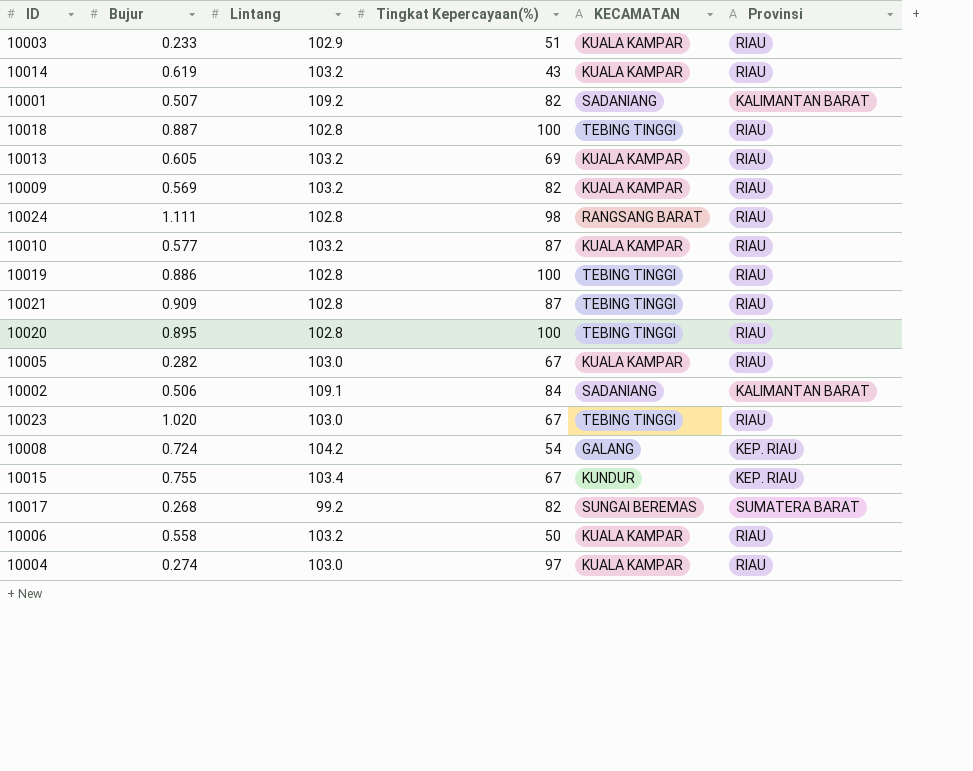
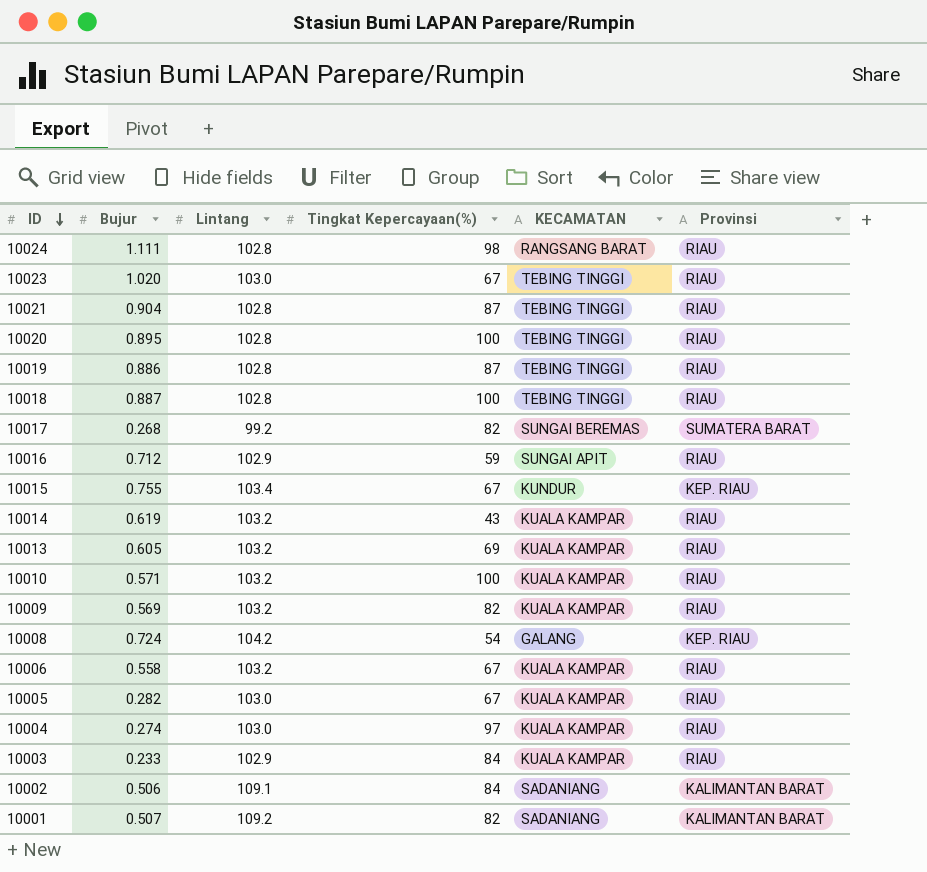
row order: none -> ID descending
10021 | Bujur: 0.909 -> 0.904
10019 | Tingkat Kepercayaan(%): 100 -> 87
row 10016: none -> 0.712 | 102.9 | 59 | SUNGAI APIT | RIAU
10010 | Bujur: 0.577 -> 0.571
10010 | Tingkat Kepercayaan(%): 87 -> 100
10006 | Tingkat Kepercayaan(%): 50 -> 67
10003 | Tingkat Kepercayaan(%): 51 -> 84

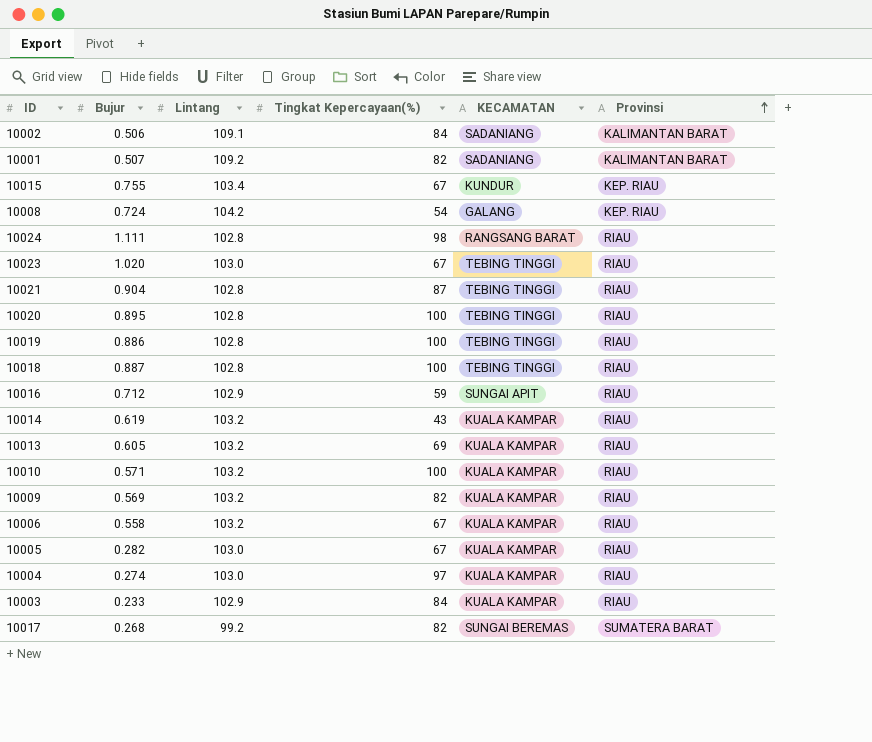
row order: ID descending -> Provinsi ascending
10019 | Tingkat Kepercayaan(%): 87 -> 100

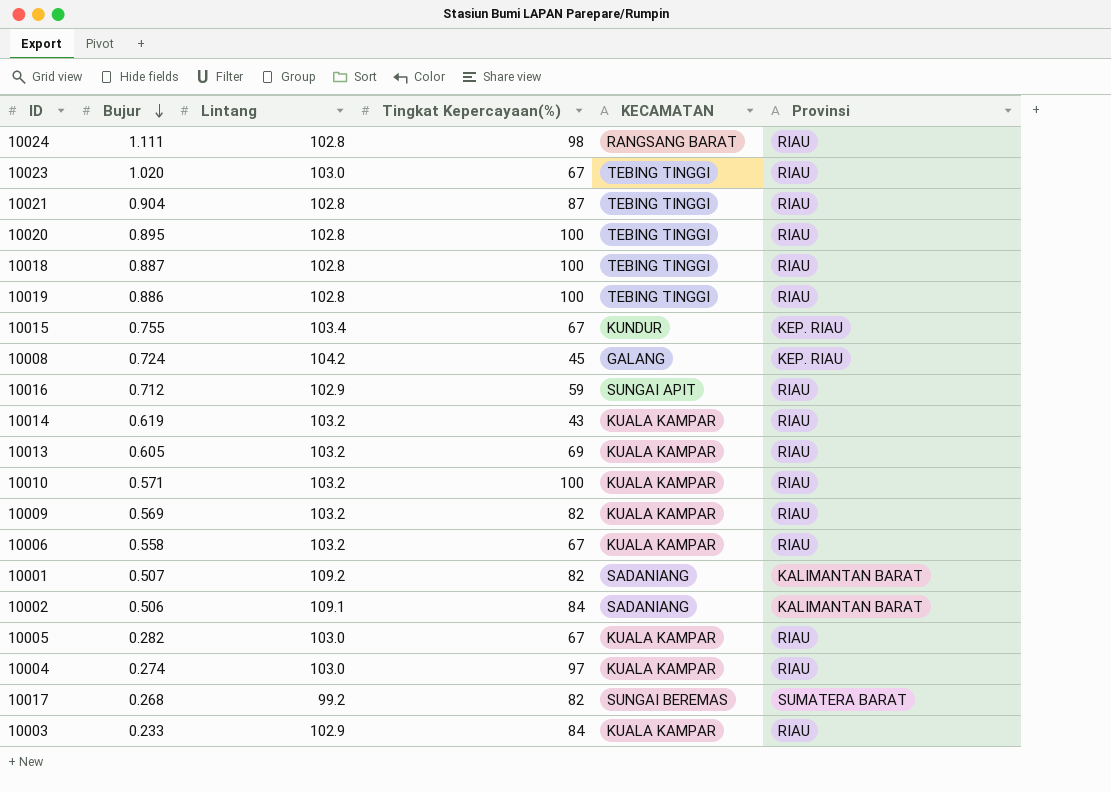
row order: Provinsi ascending -> Bujur descending
10008 | Tingkat Kepercayaan(%): 54 -> 45

